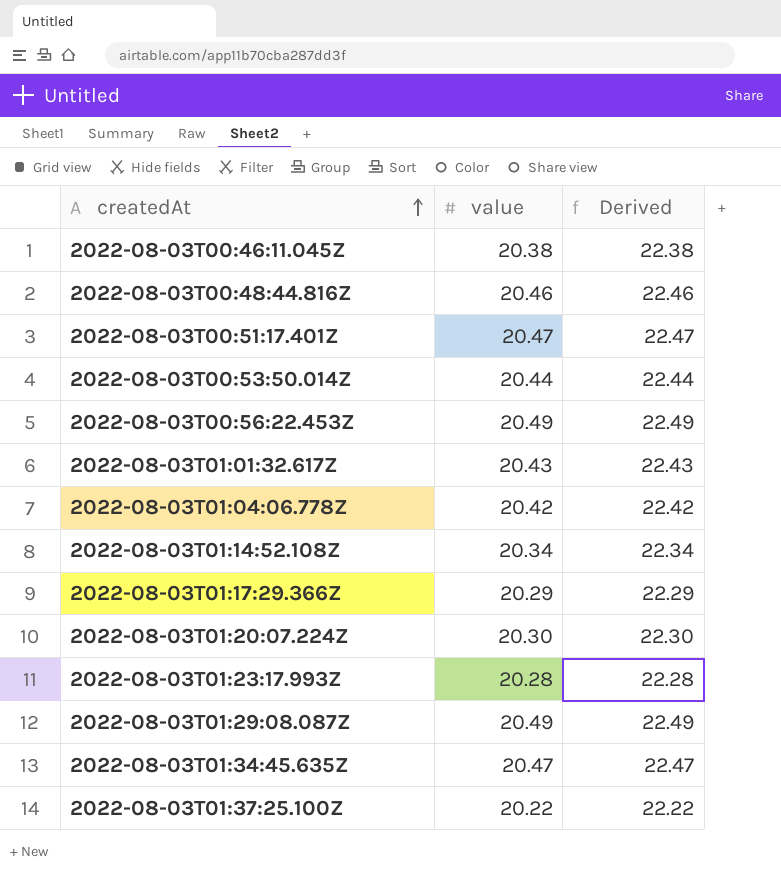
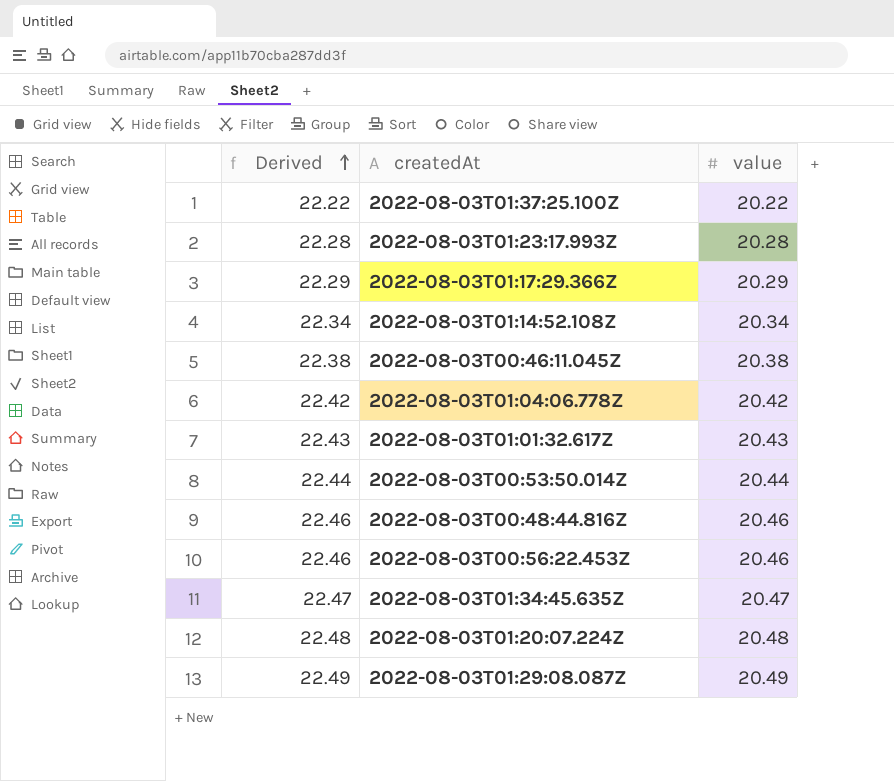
row order: createdAt ascending -> Derived ascending
column Derived | position: 3 -> 1
row 2022-08-03T00:51:17.401Z: 20.47 | 22.47 -> none
2022-08-03T00:56:22.453Z | Derived: 22.49 -> 22.46
2022-08-03T00:56:22.453Z | value: 20.49 -> 20.46
2022-08-03T01:20:07.224Z | Derived: 22.30 -> 22.48
2022-08-03T01:20:07.224Z | value: 20.30 -> 20.48

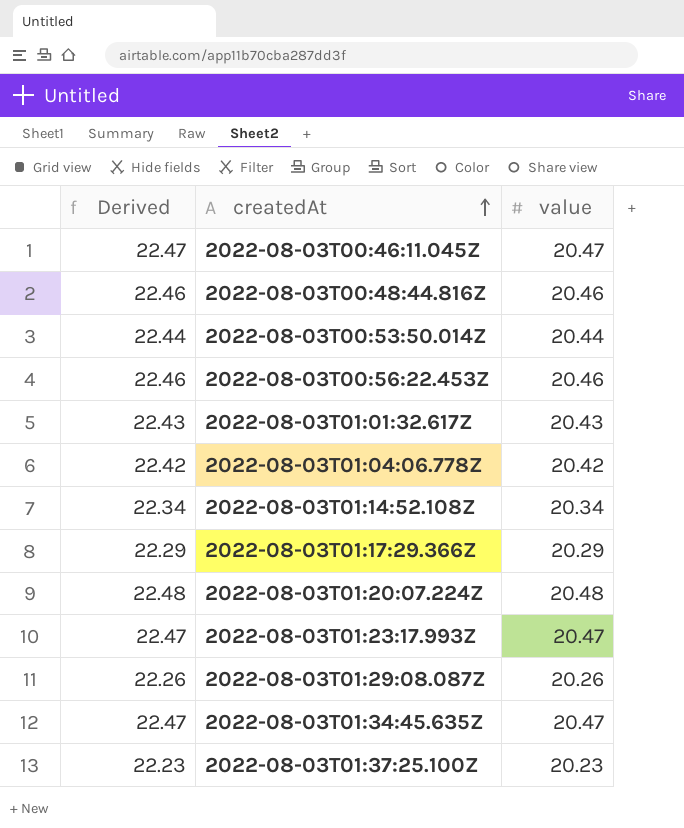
row order: Derived ascending -> createdAt ascending
2022-08-03T00:46:11.045Z | Derived: 22.38 -> 22.47
2022-08-03T00:46:11.045Z | value: 20.38 -> 20.47
2022-08-03T01:23:17.993Z | Derived: 22.28 -> 22.47
2022-08-03T01:23:17.993Z | value: 20.28 -> 20.47
2022-08-03T01:29:08.087Z | Derived: 22.49 -> 22.26
2022-08-03T01:29:08.087Z | value: 20.49 -> 20.26
2022-08-03T01:37:25.100Z | Derived: 22.22 -> 22.23
2022-08-03T01:37:25.100Z | value: 20.22 -> 20.23

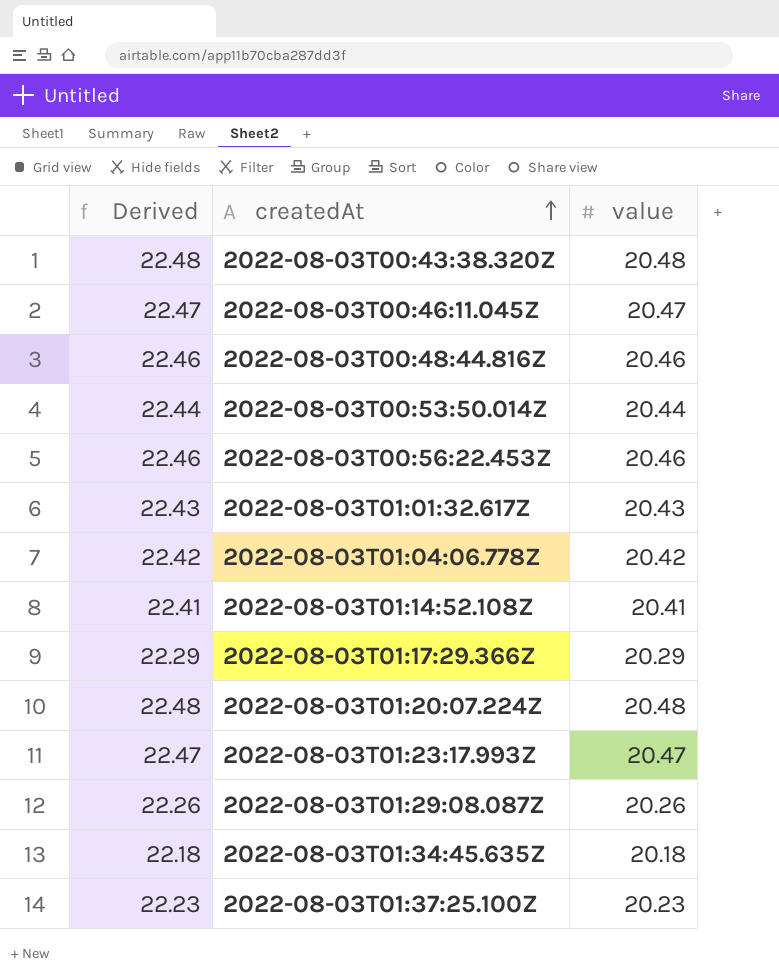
row 2022-08-03T00:43:38.320Z: none -> 22.48 | 20.48
2022-08-03T01:14:52.108Z | Derived: 22.34 -> 22.41
2022-08-03T01:14:52.108Z | value: 20.34 -> 20.41
2022-08-03T01:34:45.635Z | Derived: 22.47 -> 22.18
2022-08-03T01:34:45.635Z | value: 20.47 -> 20.18

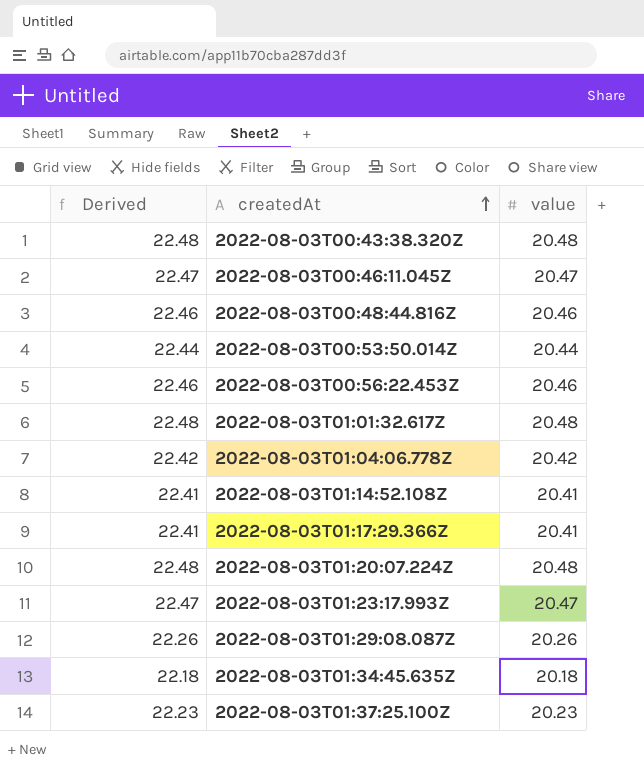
2022-08-03T01:01:32.617Z | Derived: 22.43 -> 22.48
2022-08-03T01:01:32.617Z | value: 20.43 -> 20.48
2022-08-03T01:17:29.366Z | Derived: 22.29 -> 22.41
2022-08-03T01:17:29.366Z | value: 20.29 -> 20.41

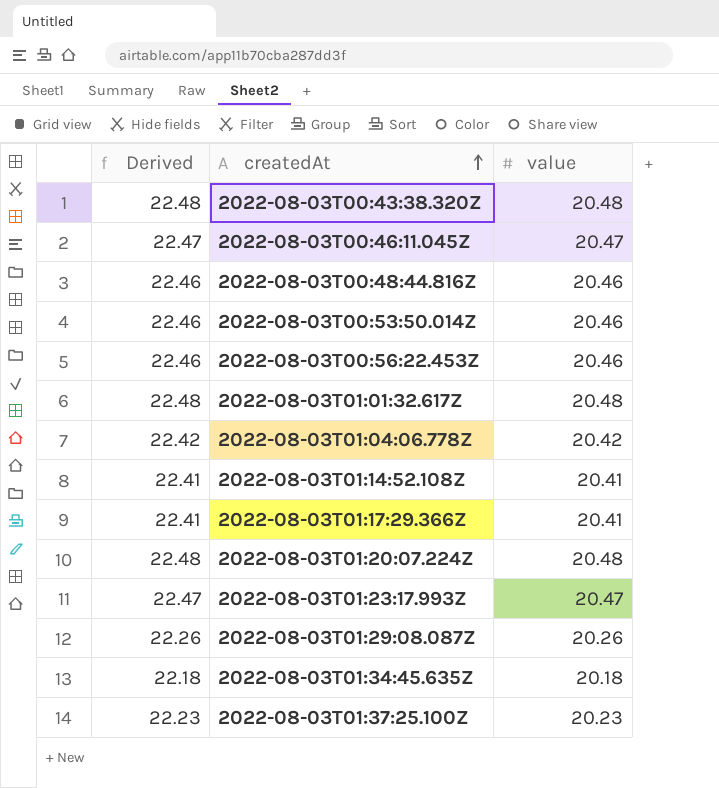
2022-08-03T00:53:50.014Z | Derived: 22.44 -> 22.46
2022-08-03T00:53:50.014Z | value: 20.44 -> 20.46

